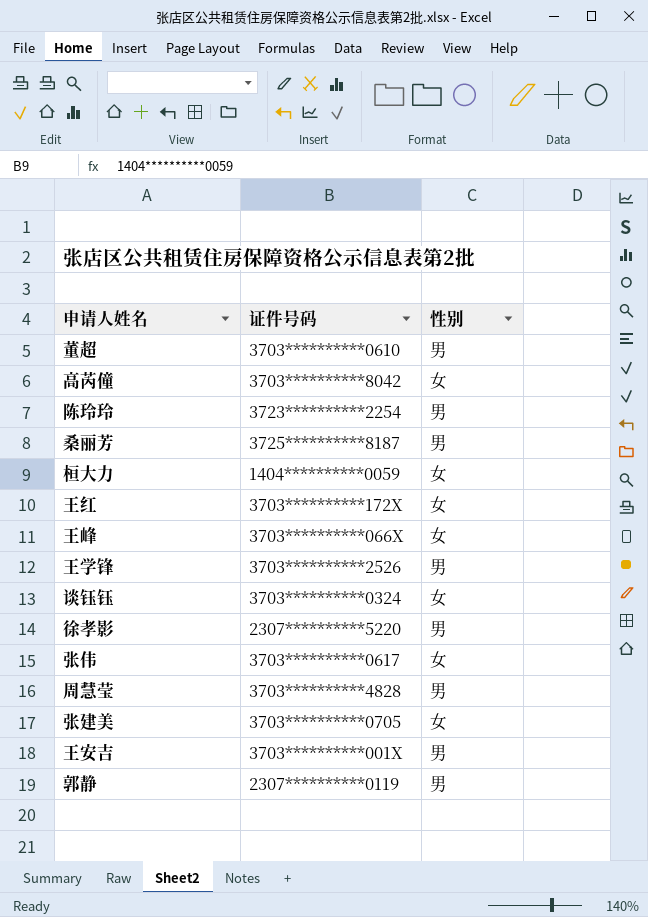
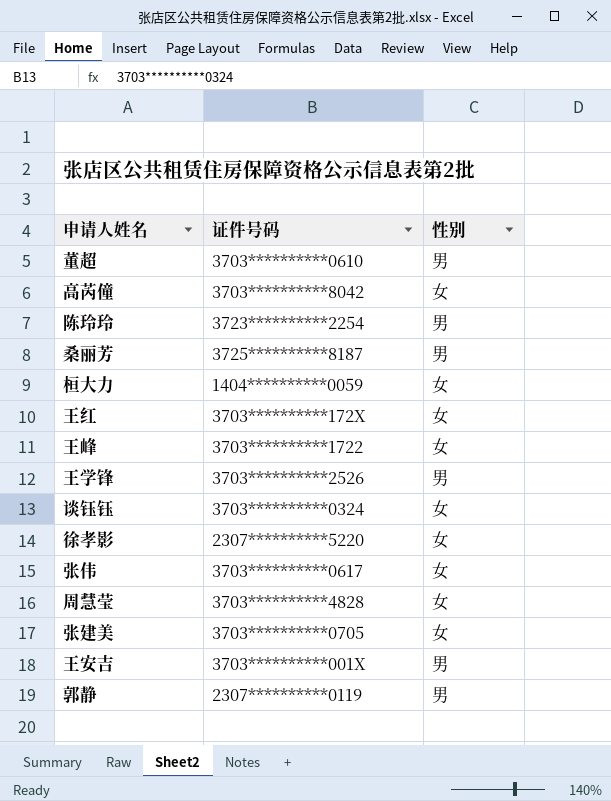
王峰 | 证件号码: 3703**********066X -> 3703**********1722
徐孝影 | 性别: 男 -> 女
周慧莹 | 性别: 男 -> 女

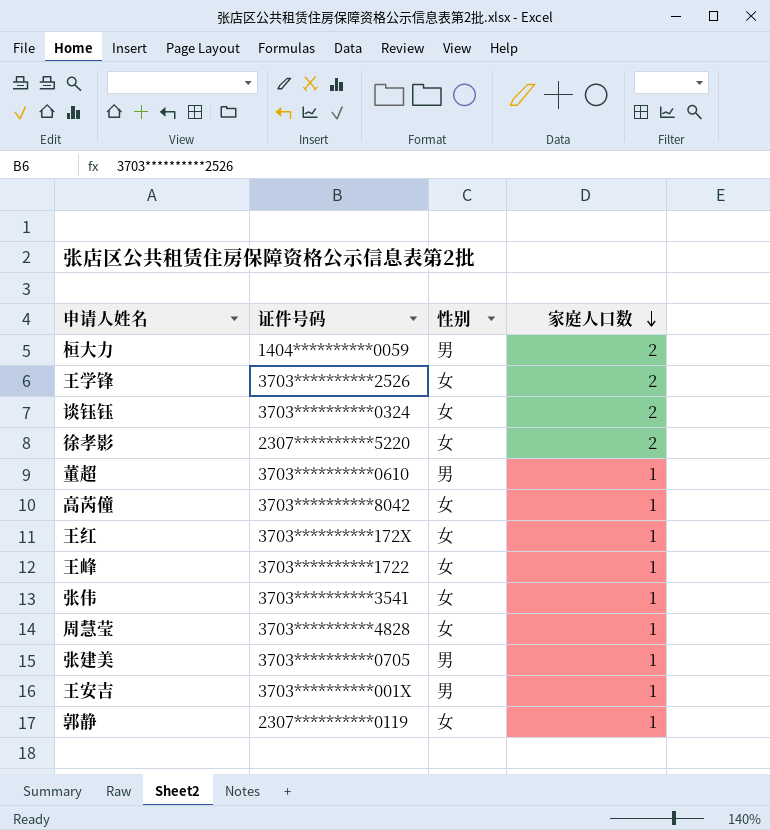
row order: none -> 家庭人口数 descending
column 家庭人口数 | position: none -> 4
row 陈玲玲: 3723**********2254 | 男 -> none
row 桑丽芳: 3725**********8187 | 男 -> none
桓大力 | 性别: 女 -> 男
王学锋 | 性别: 男 -> 女
张伟 | 证件号码: 3703**********0617 -> 3703**********3541
张建美 | 性别: 女 -> 男
郭静 | 性别: 男 -> 女

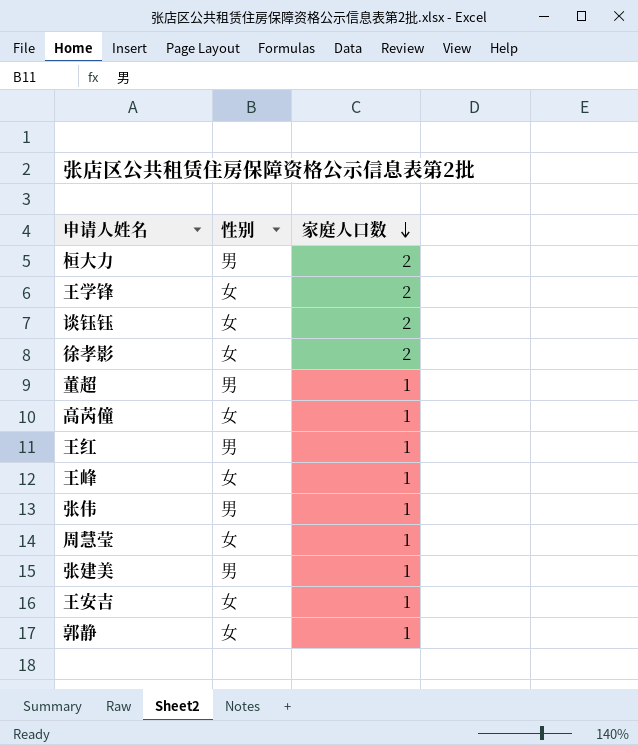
column 证件号码 | position: 2 -> none
王红 | 性别: 女 -> 男
张伟 | 性别: 女 -> 男
王安吉 | 性别: 男 -> 女

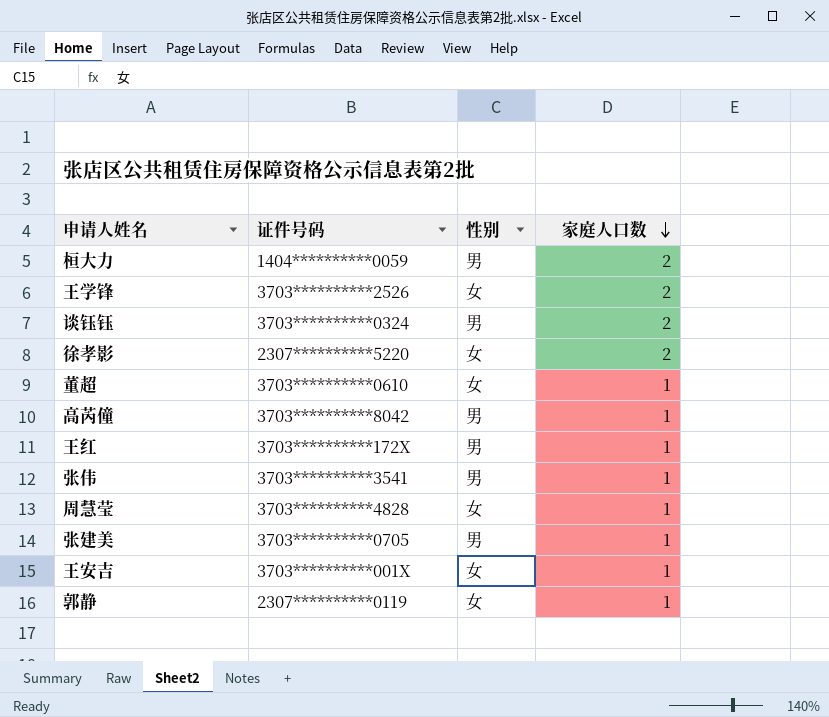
column 证件号码 | position: none -> 2
row 王峰: 女 | 1 -> none
谈钰钰 | 性别: 女 -> 男
董超 | 性别: 男 -> 女
高芮僮 | 性别: 女 -> 男

